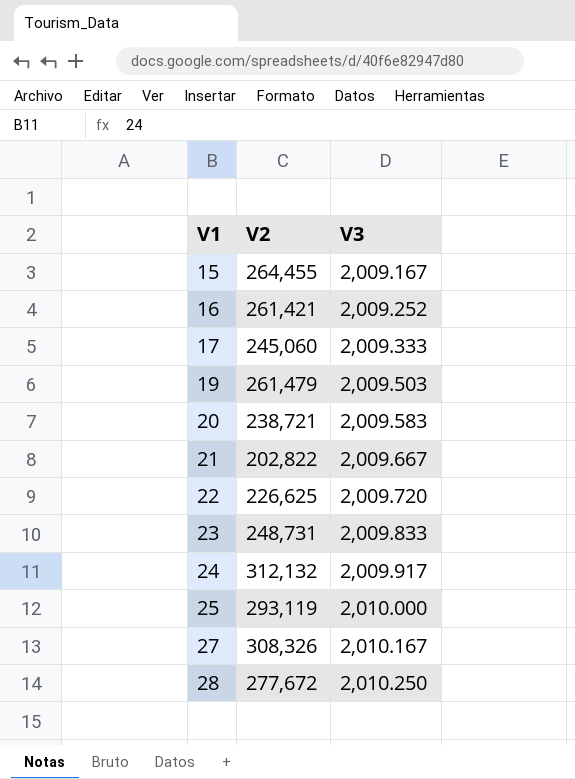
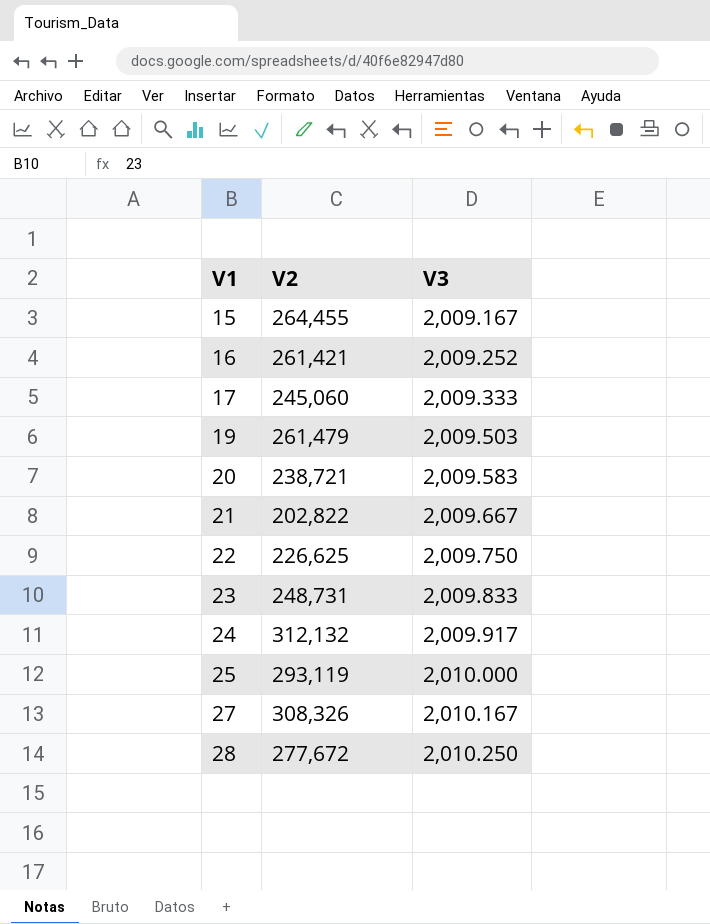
22 | V3: 2,009.720 -> 2,009.750

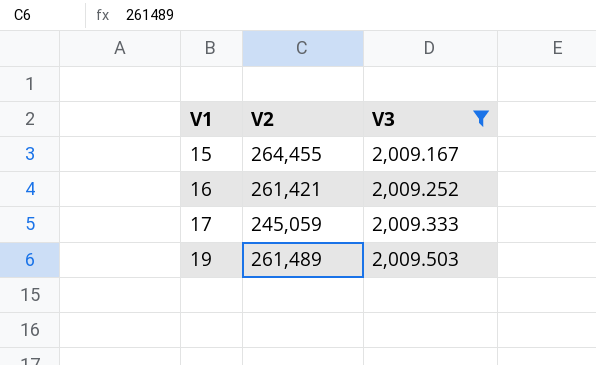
filter: none -> V3 <= 2,009.503
17 | V2: 245,060 -> 245,059
19 | V2: 261,479 -> 261,489

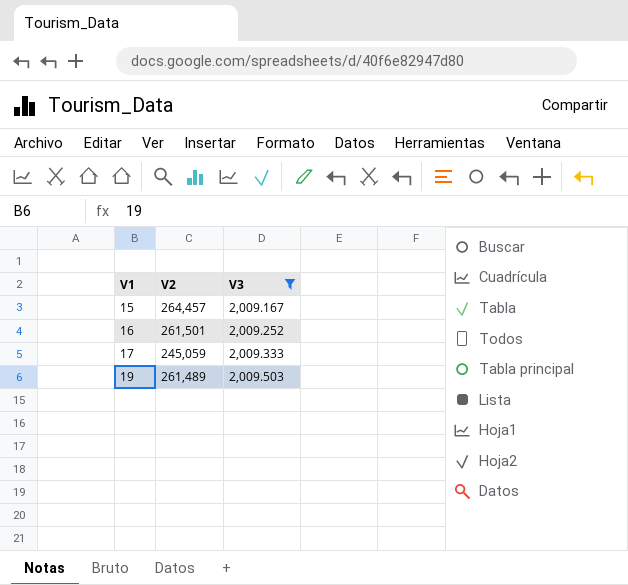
15 | V2: 264,455 -> 264,457
16 | V2: 261,421 -> 261,501

